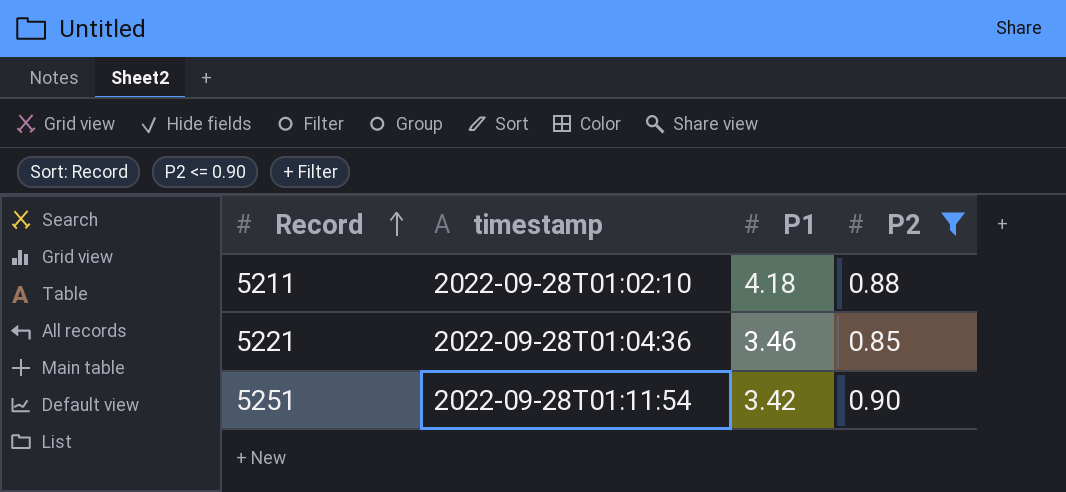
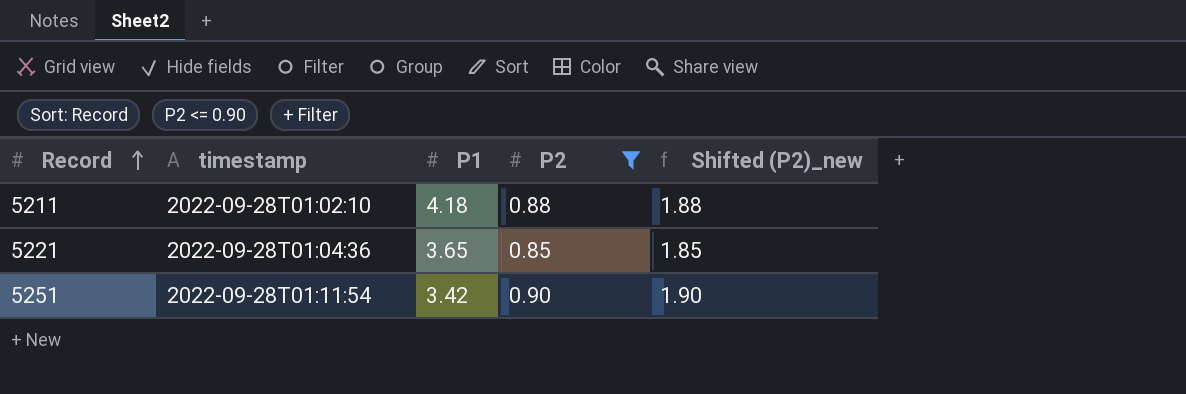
column Shifted (P2)_new | formula: none -> [P2] + 1
5221 | P1: 3.46 -> 3.65

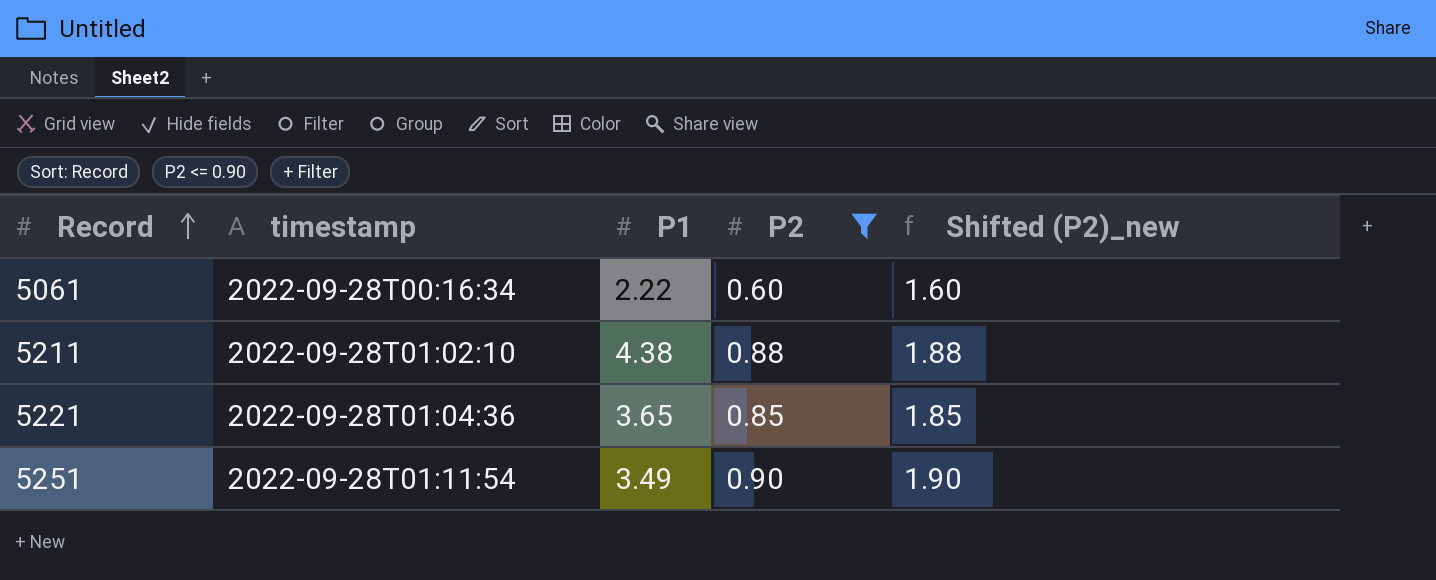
row 5061: none -> 2022-09-28T00:16:34 | 2.22 | 0.60 | 1.60
5211 | P1: 4.18 -> 4.38
5251 | P1: 3.42 -> 3.49

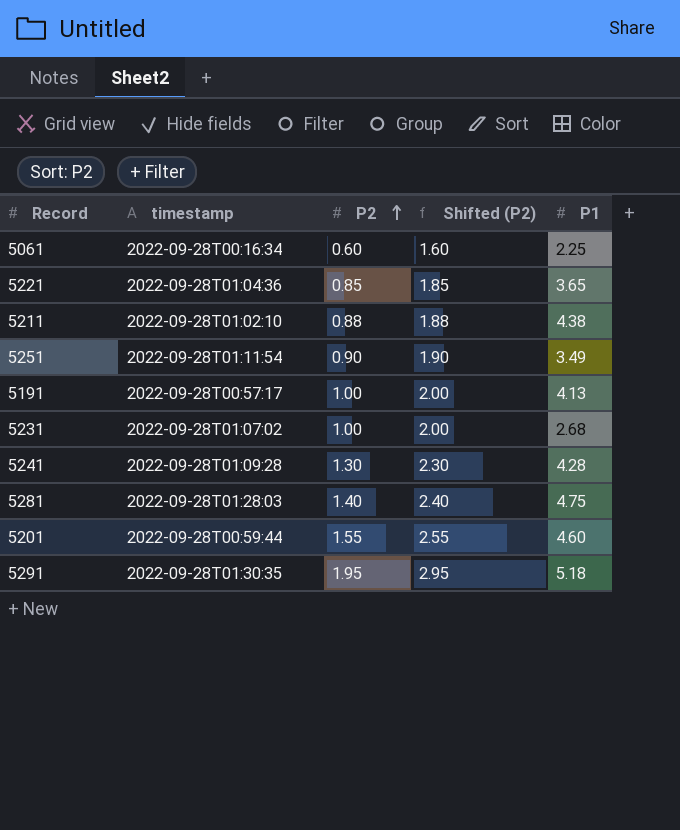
filter: P2 <= 0.90 -> none
row order: Record ascending -> P2 ascending
column name: Shifted (P2)_new -> Shifted (P2)
column P1 | position: 3 -> 5
5061 | P1: 2.22 -> 2.25

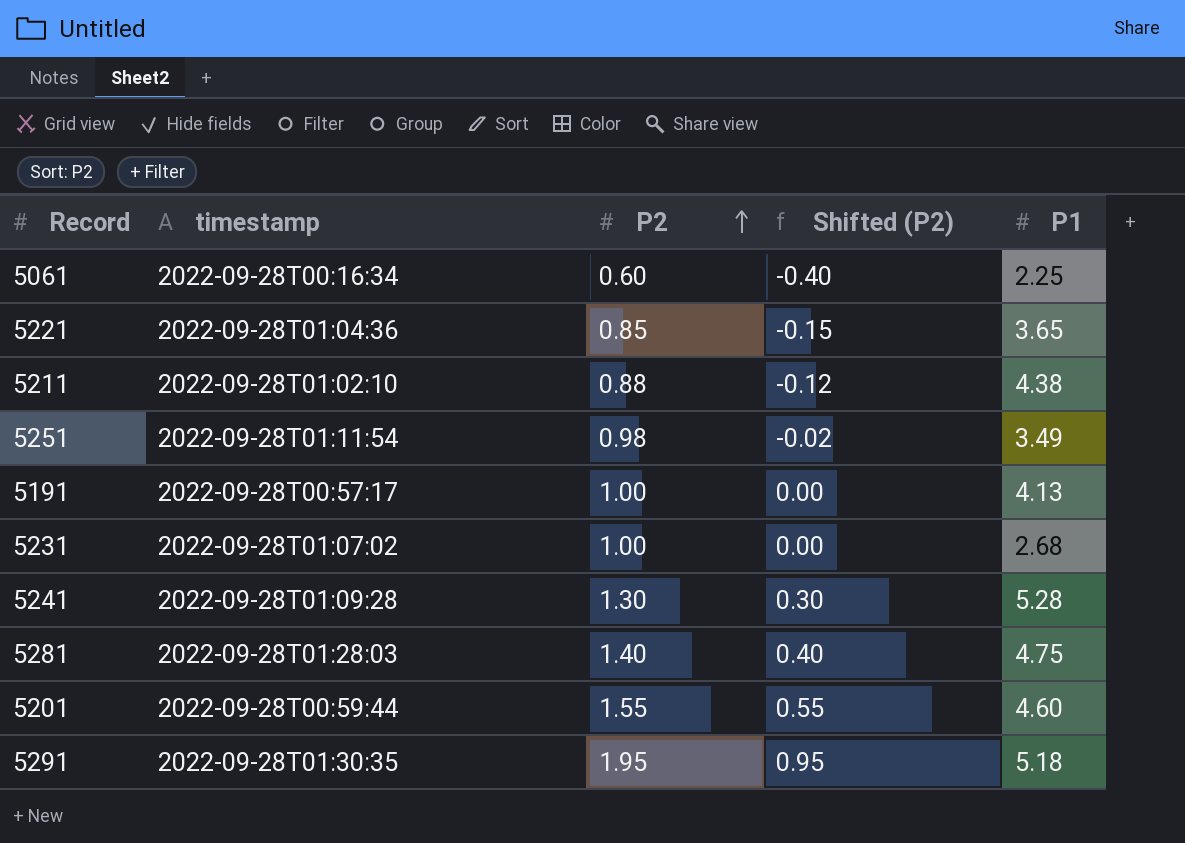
column Shifted (P2) | formula: [P2] + 1 -> [P2] - 1
5251 | P2: 0.90 -> 0.98
5241 | P1: 4.28 -> 5.28

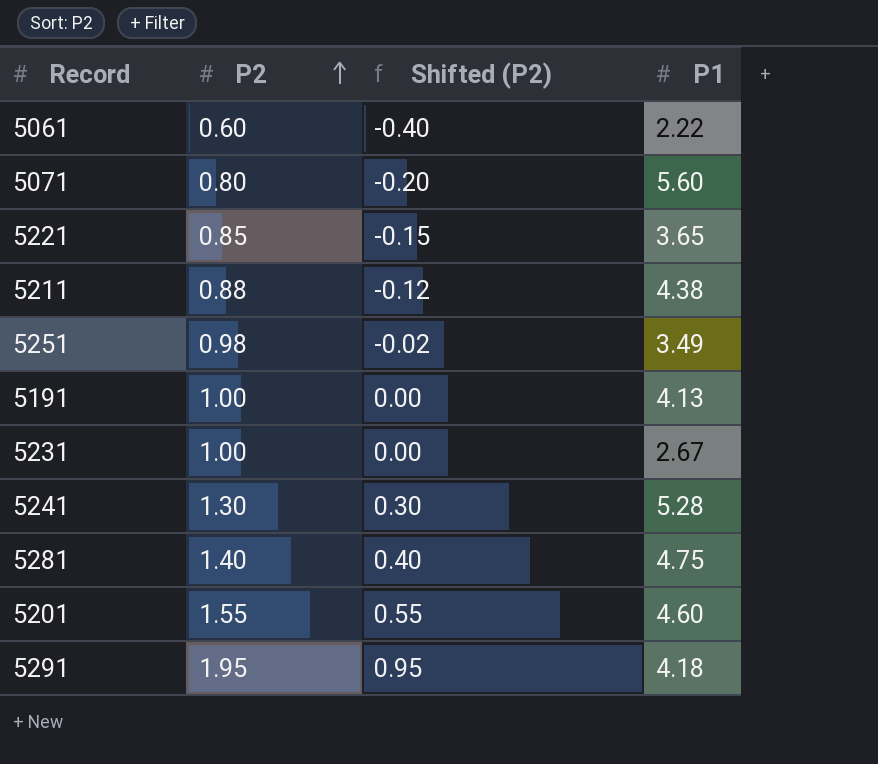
column timestamp | position: 2 -> none
5061 | P1: 2.25 -> 2.22
row 5071: none -> 0.80 | -0.20 | 5.60
5231 | P1: 2.68 -> 2.67
5291 | P1: 5.18 -> 4.18

